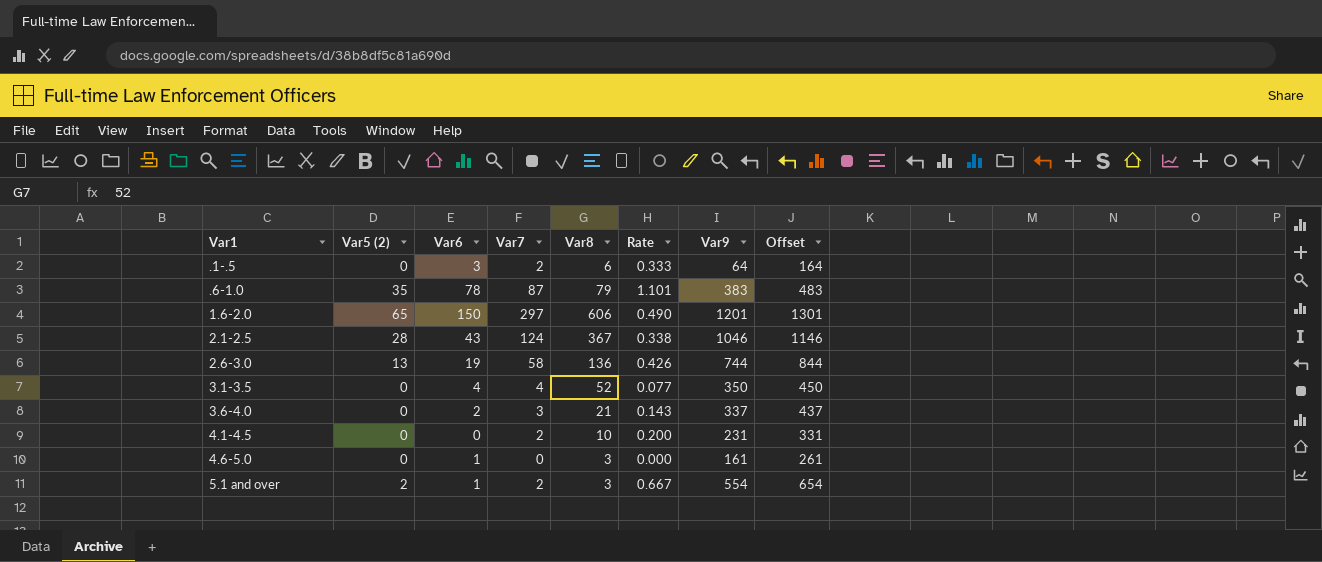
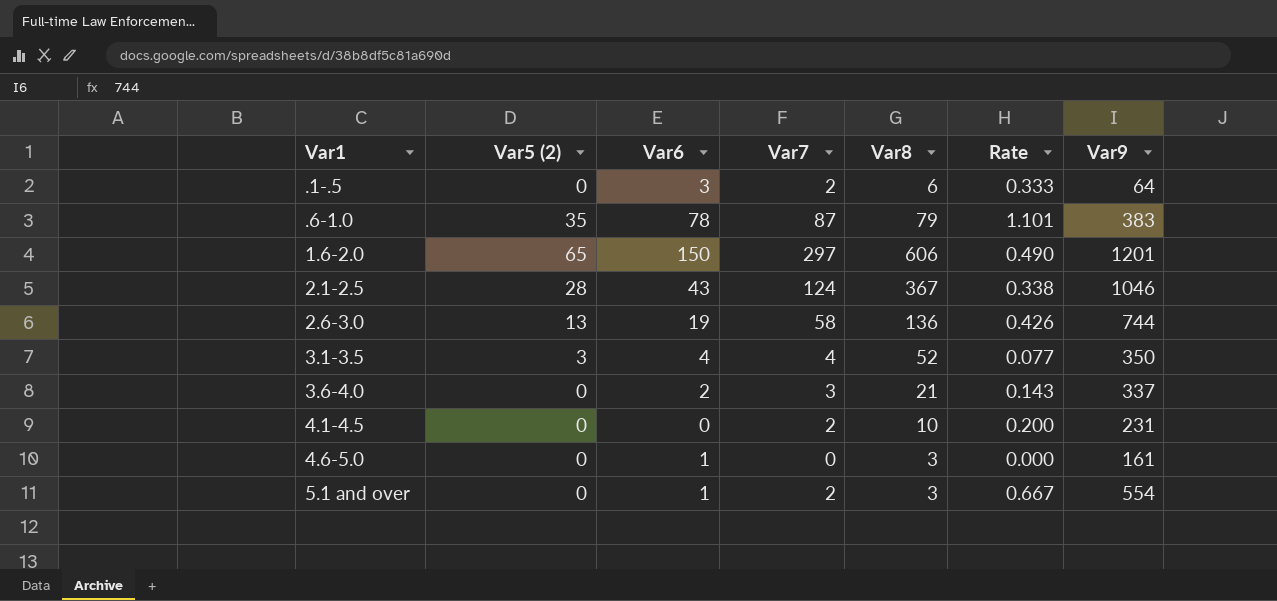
column Offset | formula: [Var9] + 100 -> none
3.1-3.5 | Var5 (2): 0 -> 3
5.1 and over | Var5 (2): 2 -> 0

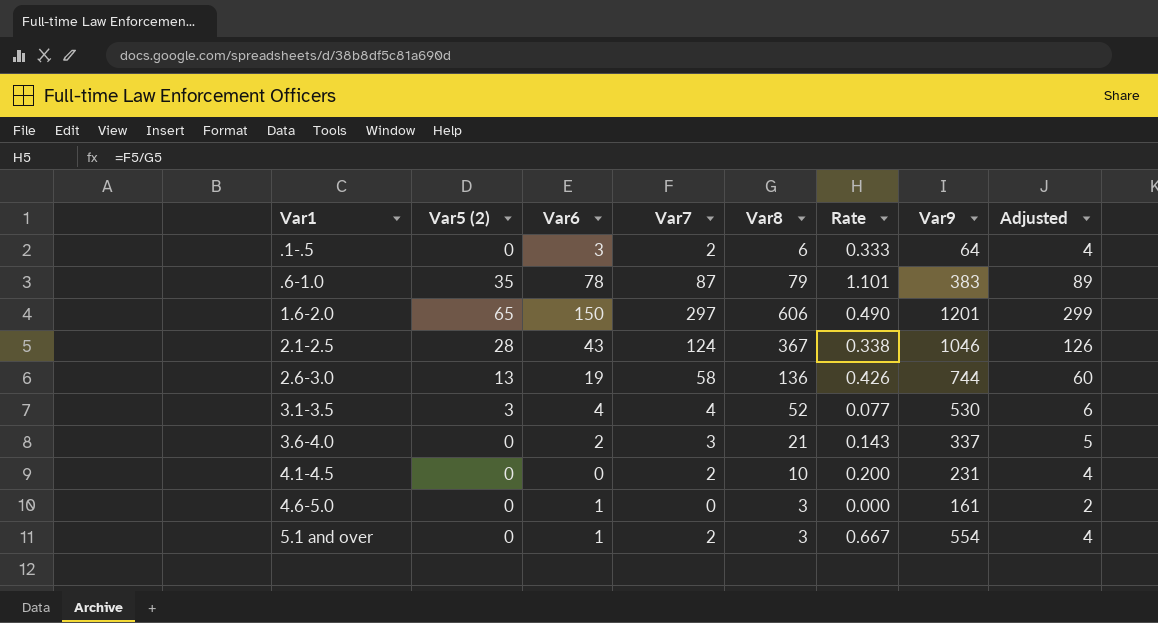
column Adjusted | formula: none -> [Var7] + 2
3.1-3.5 | Var9: 350 -> 530

